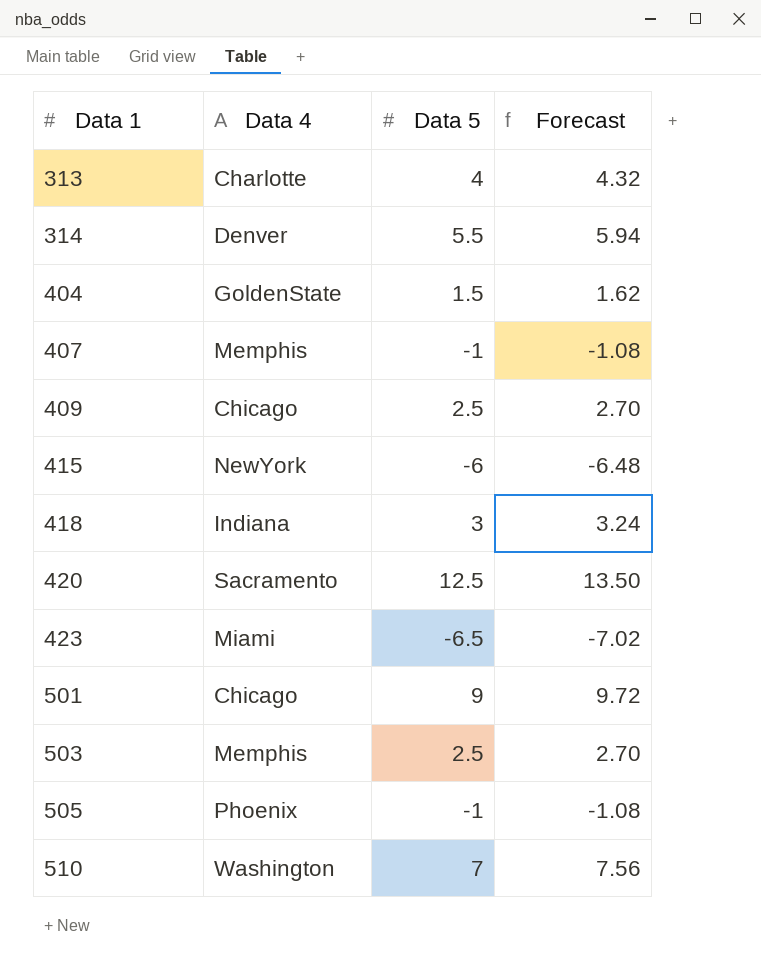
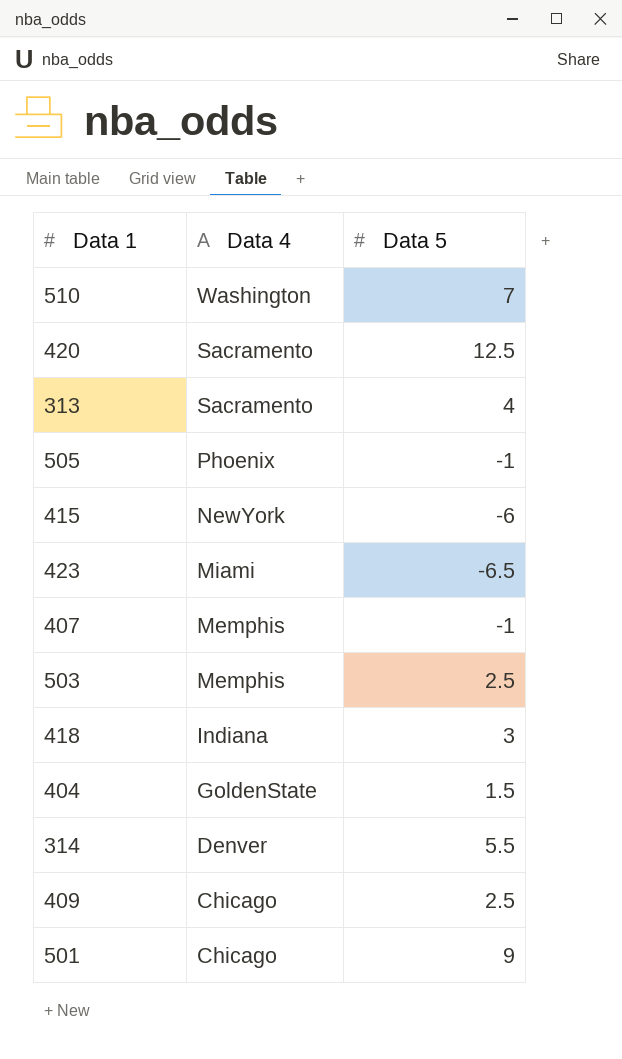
row order: Data 1 ascending -> Data 4 descending
column Forecast | formula: [Data 5] * 1.08 -> none
313 | Data 4: Charlotte -> Sacramento

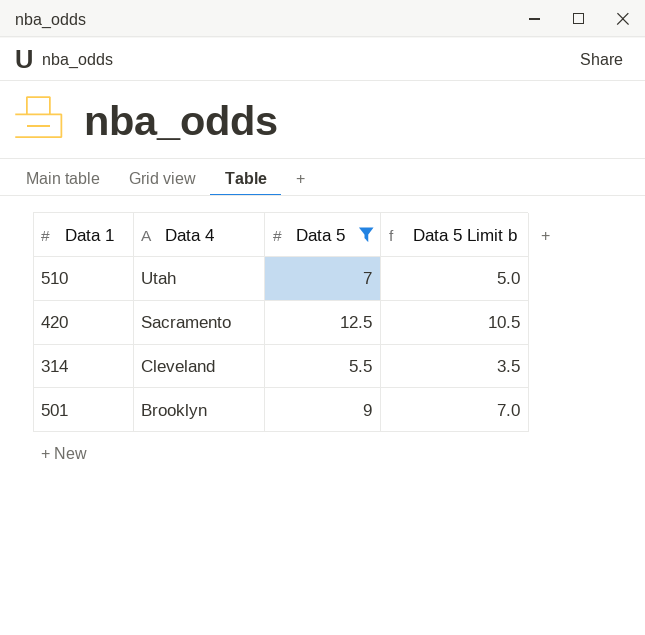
filter: none -> Data 5 >= 5.5
column Data 5 Limit b | formula: none -> [Data 5] - 2
510 | Data 4: Washington -> Utah
314 | Data 4: Denver -> Cleveland
501 | Data 4: Chicago -> Brooklyn

